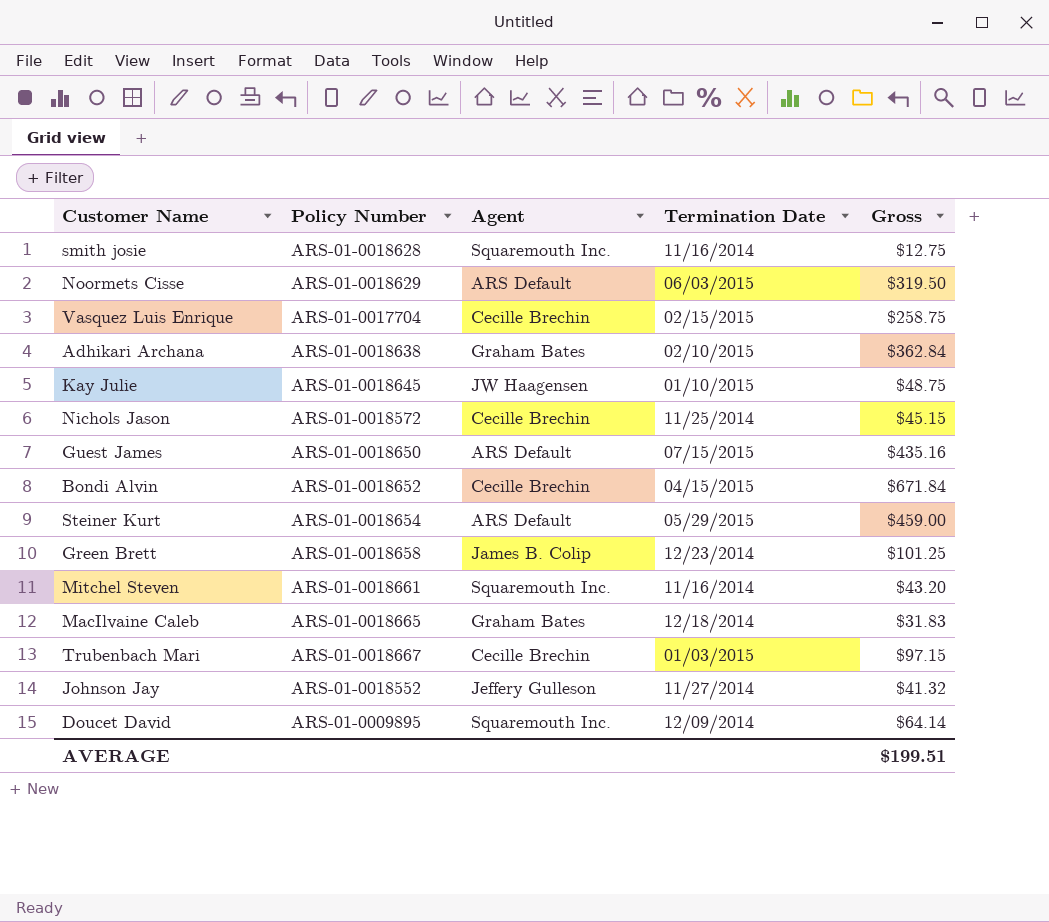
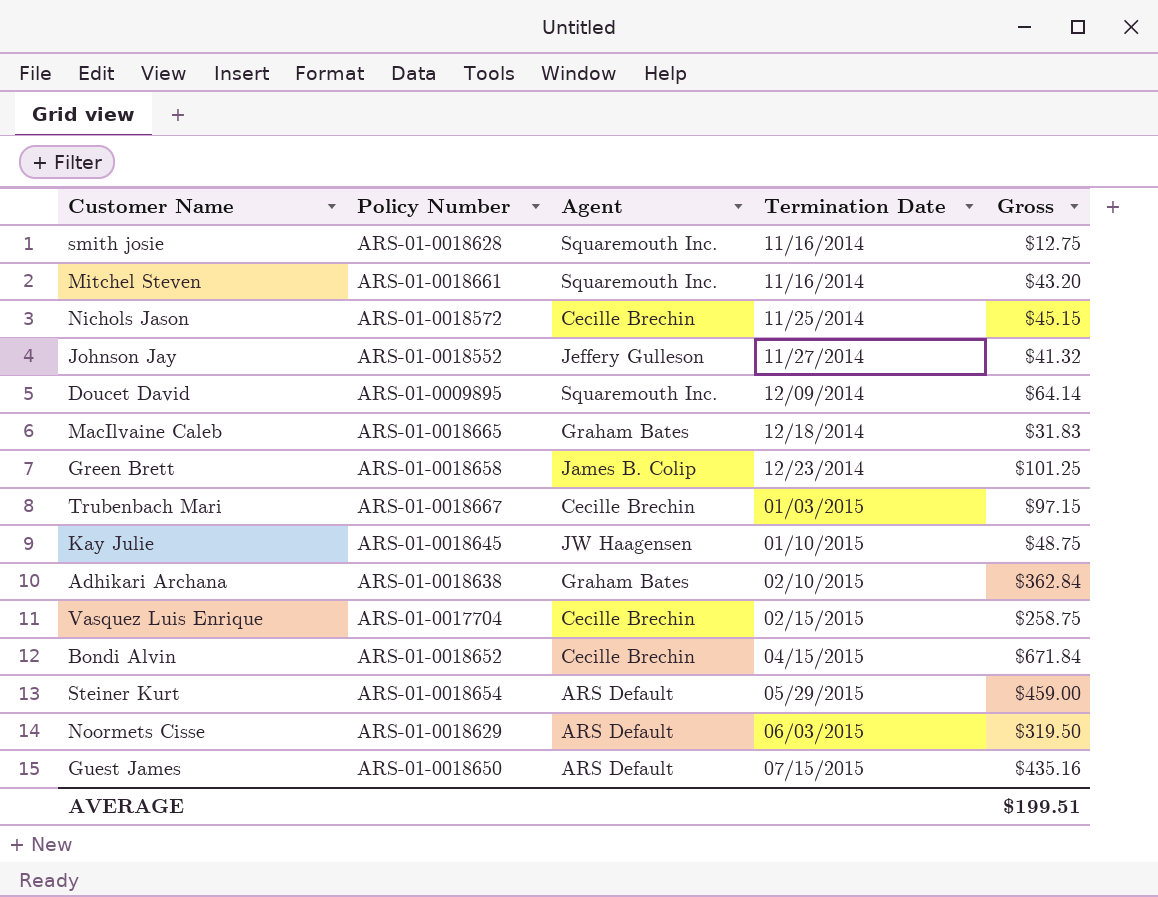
row order: none -> Termination Date ascending

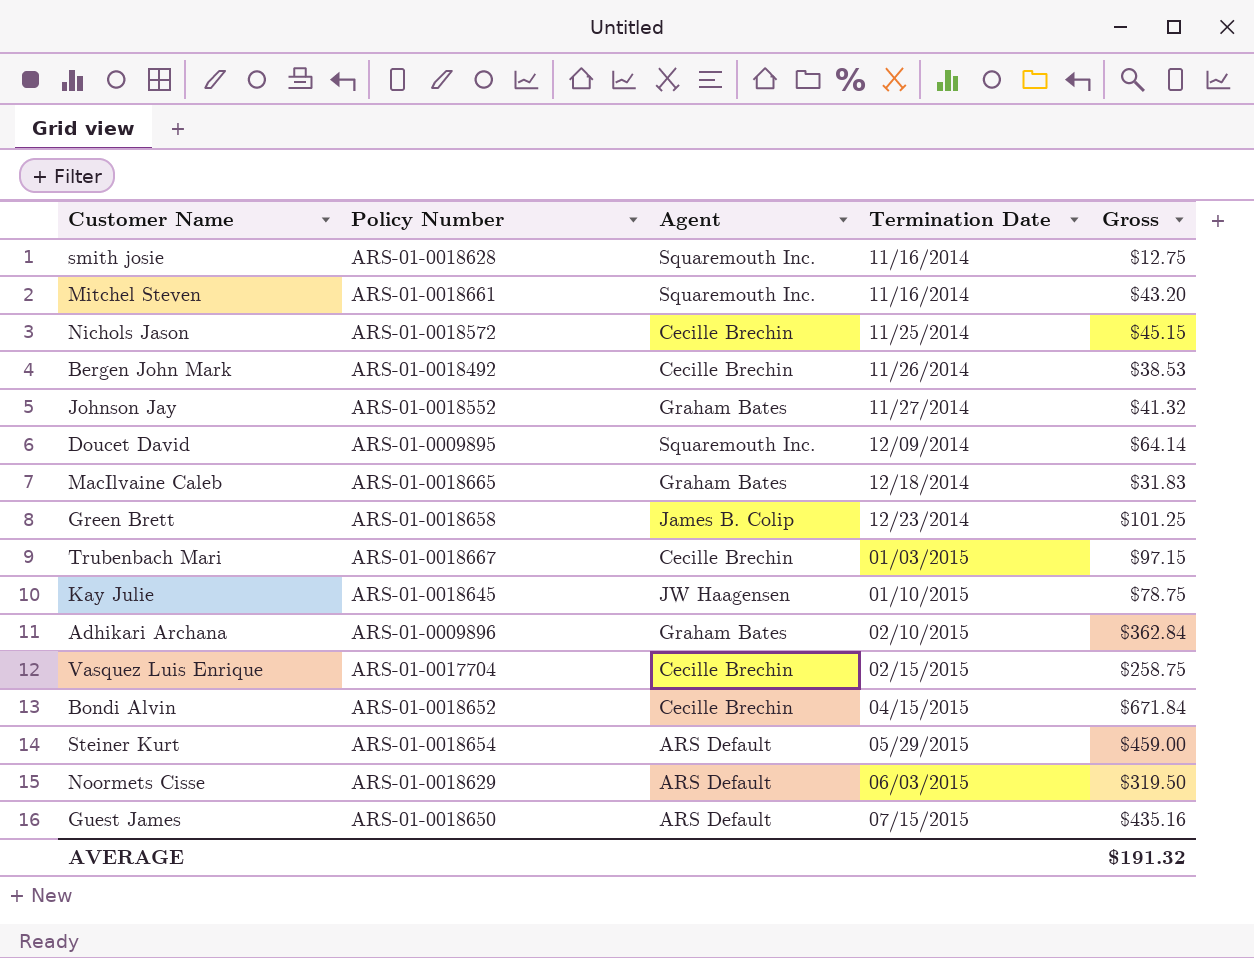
row Bergen John Mark: none -> ARS-01-0018492 | Cecille Brechin | 11/26/2014 | $38.53
Johnson Jay | Agent: Jeffery Gulleson -> Graham Bates
Kay Julie | Gross: $48.75 -> $78.75
Adhikari Archana | Policy Number: ARS-01-0018638 -> ARS-01-0009896
AVERAGE | Gross: $199.51 -> $191.32

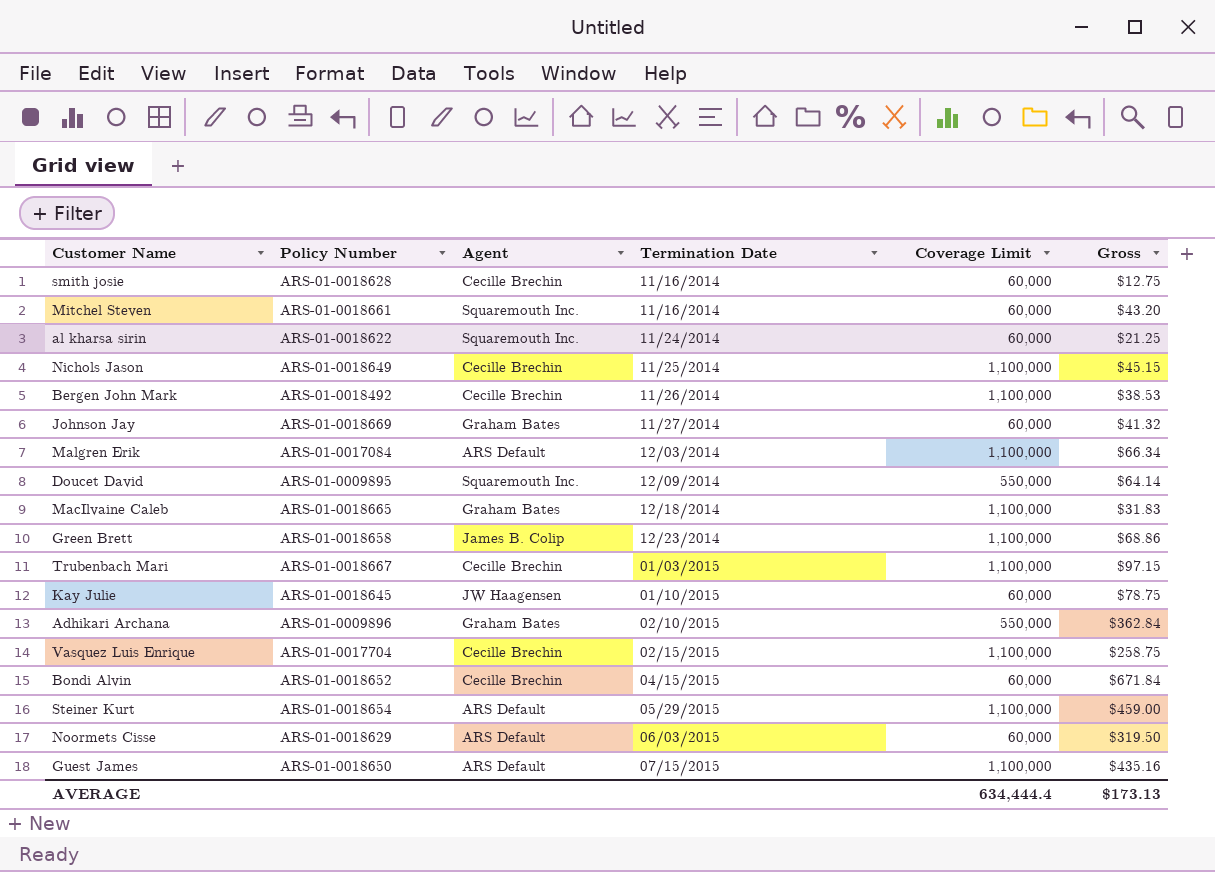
column Coverage Limit | position: none -> 5
smith josie | Agent: Squaremouth Inc. -> Cecille Brechin
row al kharsa sirin: none -> ARS-01-0018622 | Squaremouth Inc. | 11/24/2014 | 60,000 | $21.25
Nichols Jason | Policy Number: ARS-01-0018572 -> ARS-01-0018649
Johnson Jay | Policy Number: ARS-01-0018552 -> ARS-01-0018669
row Malgren Erik: none -> ARS-01-0017084 | ARS Default | 12/03/2014 | 1,100,000 | $66.34
Green Brett | Gross: $101.25 -> $68.86
AVERAGE | Gross: $191.32 -> $173.13

